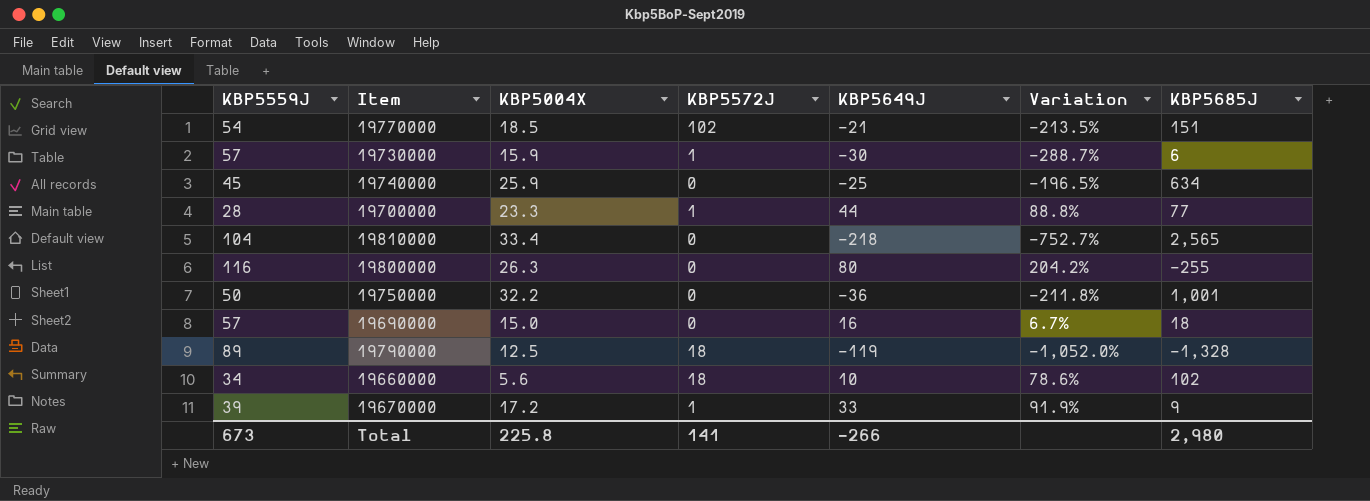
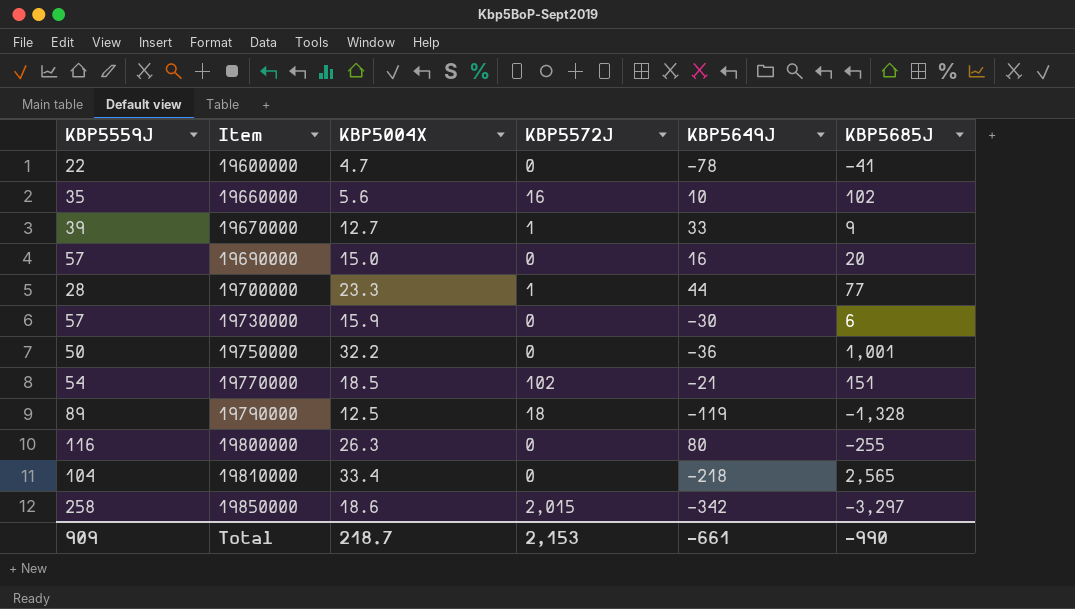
row order: none -> Item ascending
column Variation | formula: ([KBP5649J] - [KBP5004X]) / [KBP5004X] -> none
row 19740000: 45 | 25.9 | 0 | -25 | -196.5% | 634 -> none
row 19600000: none -> 22 | 4.7 | 0 | -78 | -41
19660000 | KBP5559J: 34 -> 35
19660000 | KBP5572J: 18 -> 16
19670000 | KBP5004X: 17.2 -> 12.7
19690000 | KBP5685J: 18 -> 20
19730000 | KBP5572J: 1 -> 0
row 19850000: none -> 258 | 18.6 | 2,015 | -342 | -3,297
Total | KBP5559J: 673 -> 909
Total | KBP5004X: 225.8 -> 218.7
Total | KBP5572J: 141 -> 2,153
Total | KBP5649J: -266 -> -661
Total | KBP5685J: 2,980 -> -990

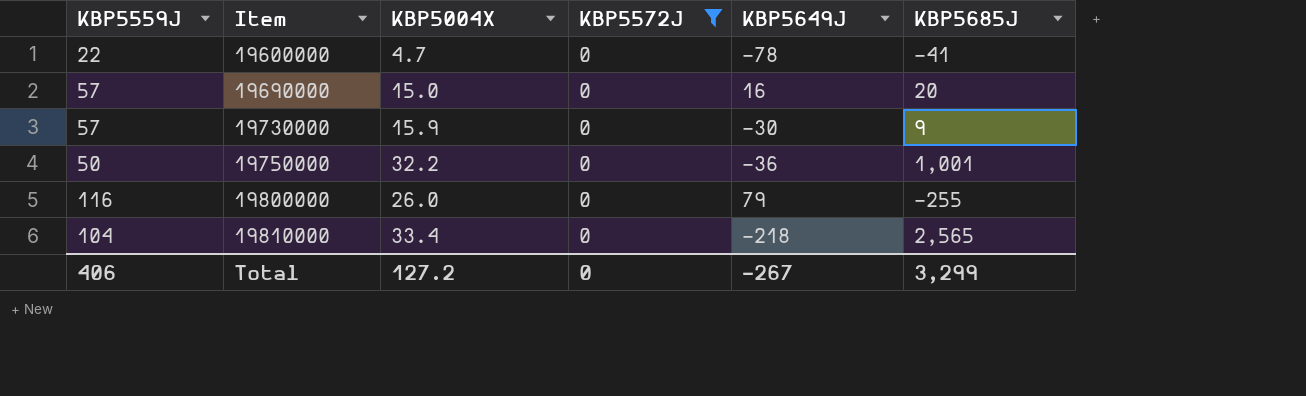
filter: none -> KBP5572J = 0
19730000 | KBP5685J: 6 -> 9
19800000 | KBP5004X: 26.3 -> 26.0
19800000 | KBP5649J: 80 -> 79
Total | KBP5559J: 909 -> 406
Total | KBP5004X: 218.7 -> 127.2
Total | KBP5572J: 2,153 -> 0
Total | KBP5649J: -661 -> -267
Total | KBP5685J: -990 -> 3,299

